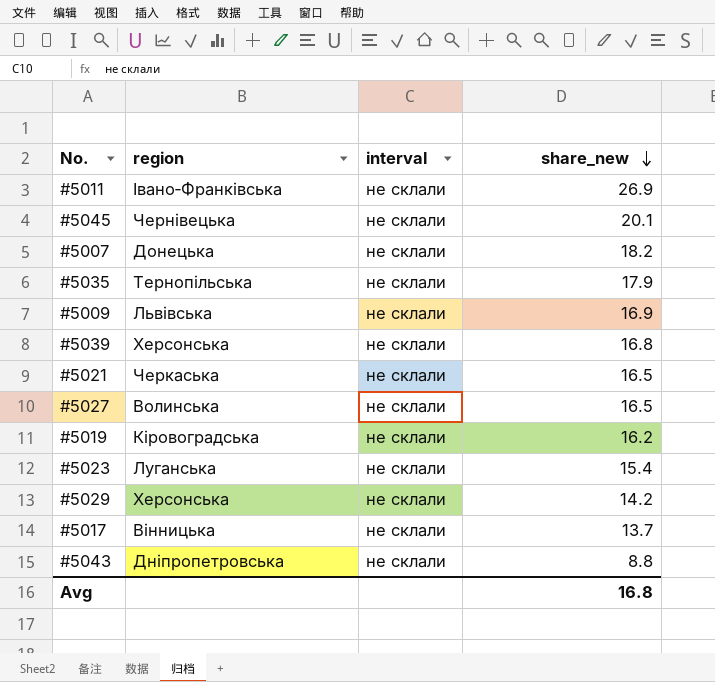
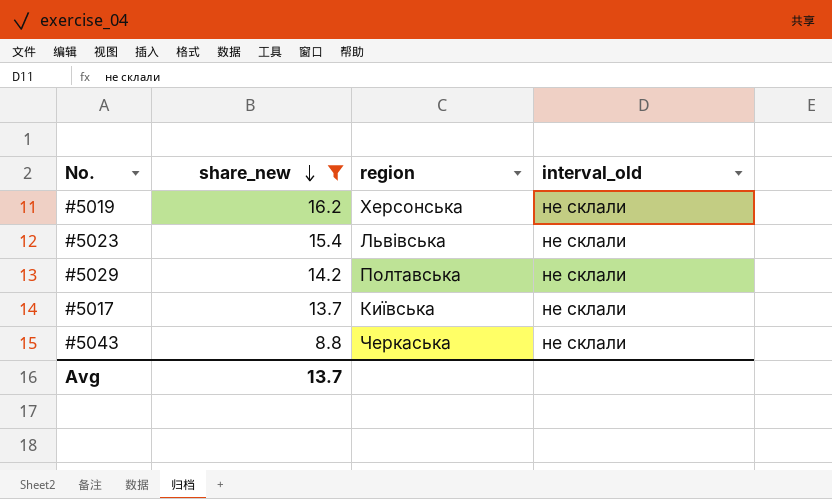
filter: none -> share_new <= 16.2
column share_new | position: 4 -> 2
column name: interval -> interval_old
#5019 | region: Кіровоградська -> Херсонська
#5023 | region: Луганська -> Львівська
#5029 | region: Херсонська -> Полтавська
#5017 | region: Вінницька -> Київська
#5043 | region: Дніпропетровська -> Черкаська
Avg | share_new: 16.8 -> 13.7

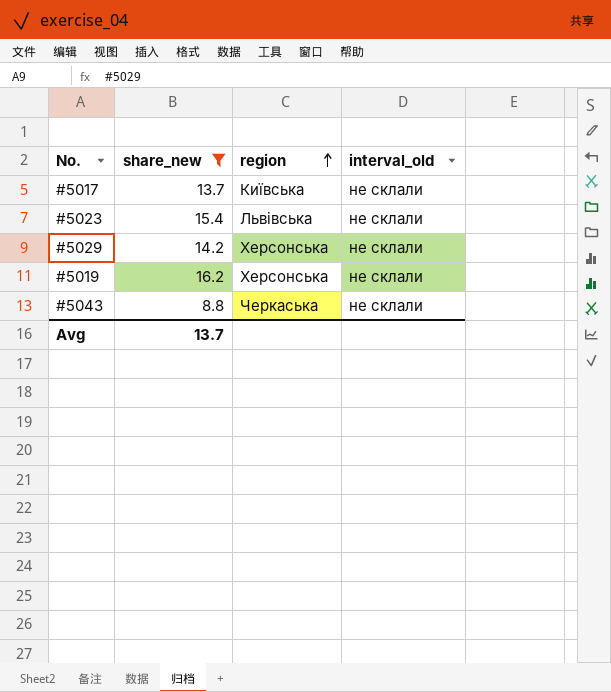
row order: share_new descending -> region ascending
#5029 | region: Полтавська -> Херсонська

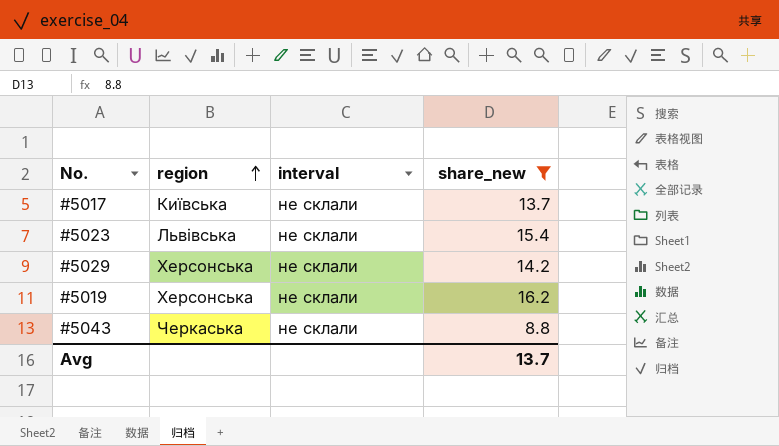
column name: interval_old -> interval
column share_new | position: 2 -> 4

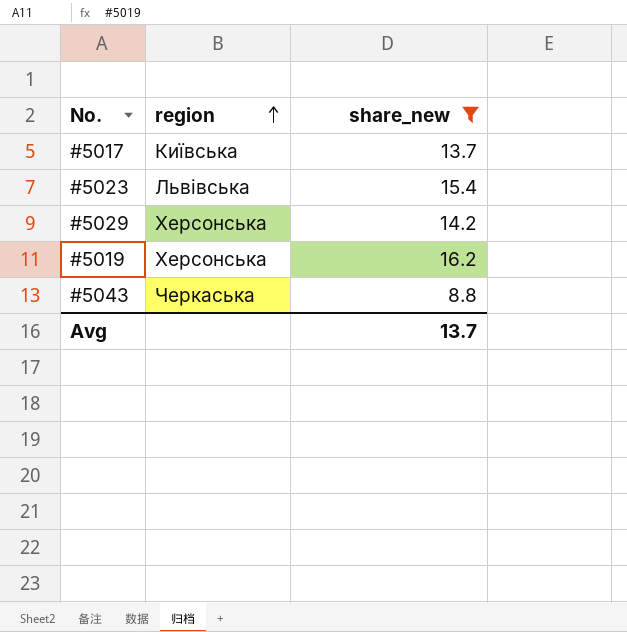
column interval | position: 3 -> none

